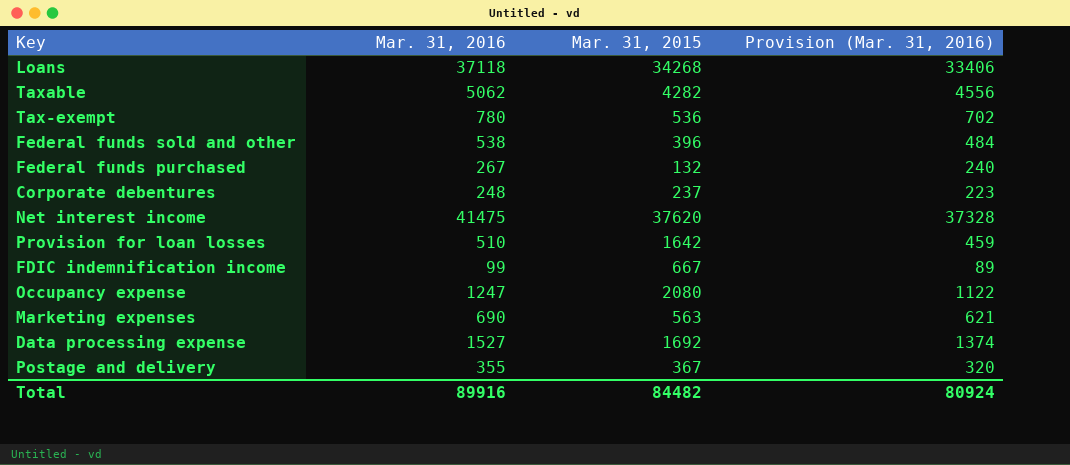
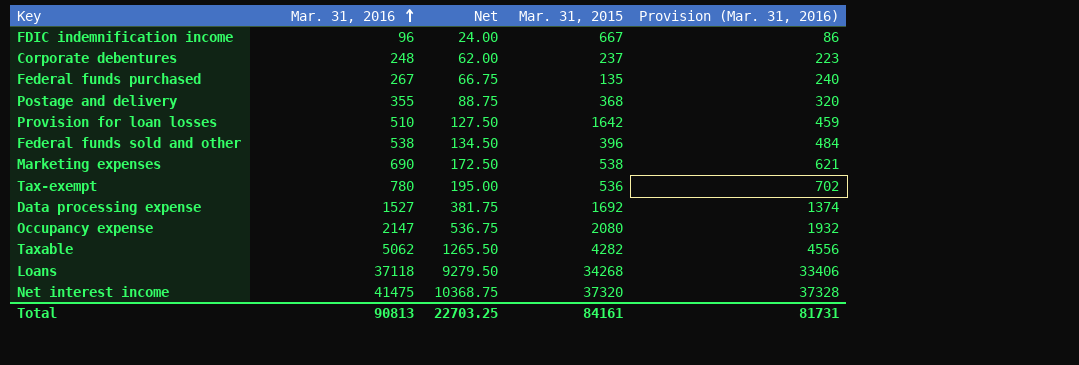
row order: none -> Mar. 31, 2016 ascending
column Net | formula: none -> [Mar. 31, 2016] * 0.25
FDIC indemnification income | Mar. 31, 2016: 99 -> 96
FDIC indemnification income | Provision (Mar. 31, 2016): 89 -> 86
Federal funds purchased | Mar. 31, 2015: 132 -> 135
Postage and delivery | Mar. 31, 2015: 367 -> 368
Marketing expenses | Mar. 31, 2015: 563 -> 538
Occupancy expense | Mar. 31, 2016: 1247 -> 2147
Occupancy expense | Provision (Mar. 31, 2016): 1122 -> 1932
Net interest income | Mar. 31, 2015: 37620 -> 37320
Total | Mar. 31, 2016: 89916 -> 90813
Total | Mar. 31, 2015: 84482 -> 84161
Total | Provision (Mar. 31, 2016): 80924 -> 81731

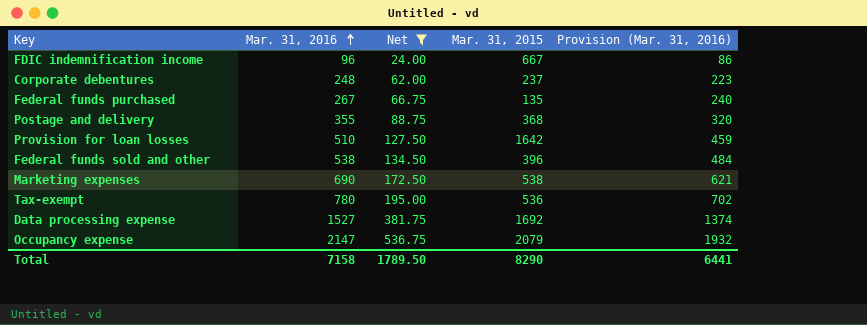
filter: none -> Net <= 536.75
Occupancy expense | Mar. 31, 2015: 2080 -> 2079
Total | Mar. 31, 2016: 90813 -> 7158
Total | Net: 22703.25 -> 1789.50
Total | Mar. 31, 2015: 84161 -> 8290
Total | Provision (Mar. 31, 2016): 81731 -> 6441

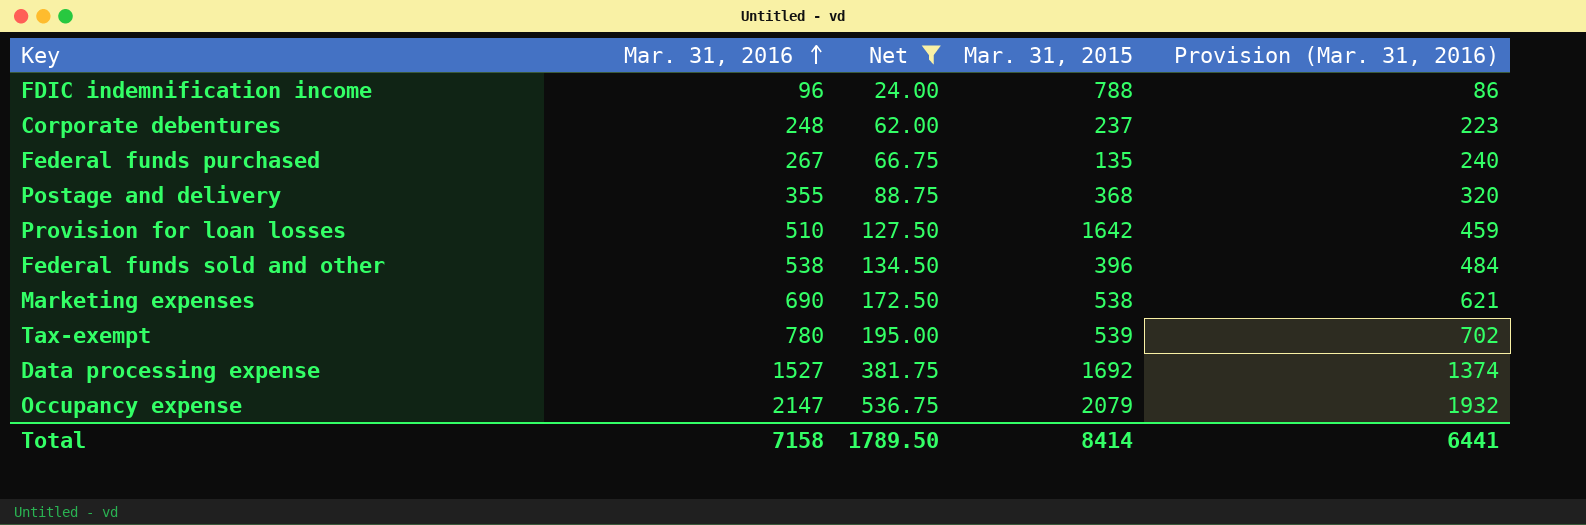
FDIC indemnification income | Mar. 31, 2015: 667 -> 788
Tax-exempt | Mar. 31, 2015: 536 -> 539
Total | Mar. 31, 2015: 8290 -> 8414

